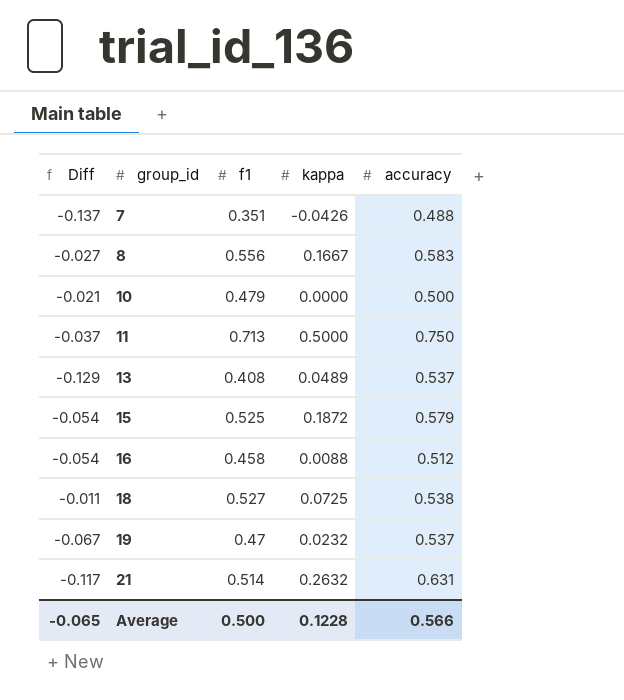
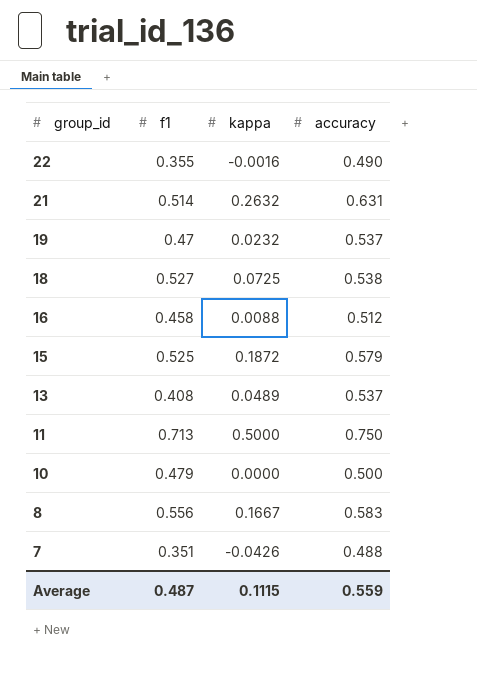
row order: group_id ascending -> group_id descending
column Diff | formula: [f1] - [accuracy] -> none
row 22: none -> 0.355 | -0.0016 | 0.490
Average | f1: 0.500 -> 0.487
Average | kappa: 0.1228 -> 0.1115
Average | accuracy: 0.566 -> 0.559

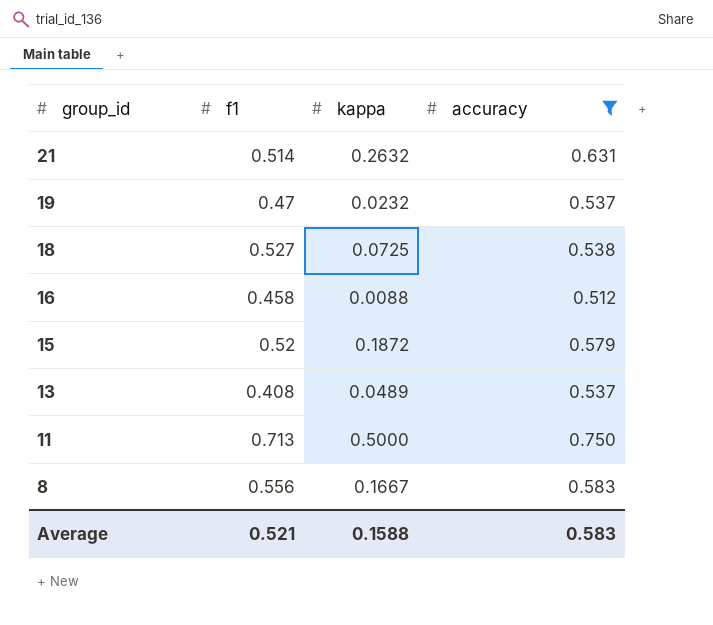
filter: none -> accuracy >= 0.512
15 | f1: 0.525 -> 0.52
Average | f1: 0.487 -> 0.521
Average | kappa: 0.1115 -> 0.1588
Average | accuracy: 0.559 -> 0.583

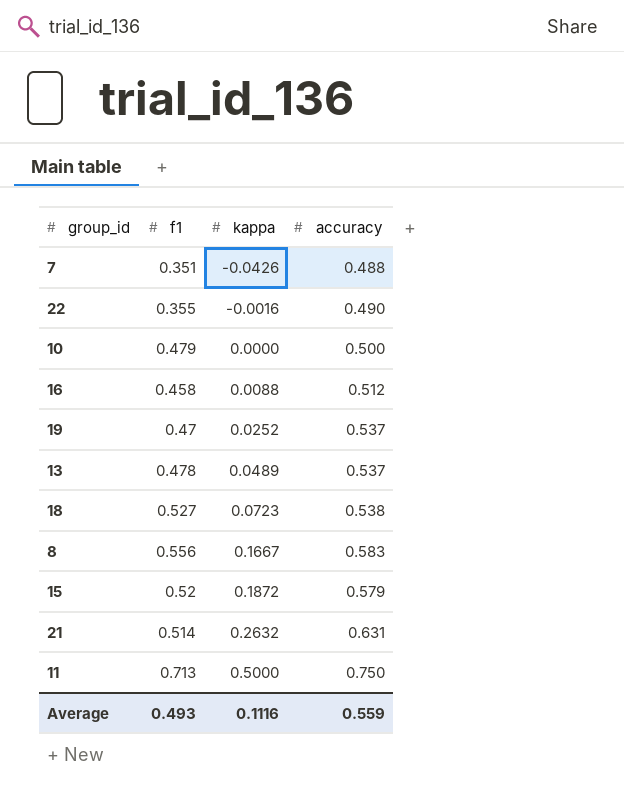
filter: accuracy >= 0.512 -> none
row order: group_id descending -> kappa ascending
19 | kappa: 0.0232 -> 0.0252
13 | f1: 0.408 -> 0.478
18 | kappa: 0.0725 -> 0.0723
Average | f1: 0.521 -> 0.493
Average | kappa: 0.1588 -> 0.1116
Average | accuracy: 0.583 -> 0.559

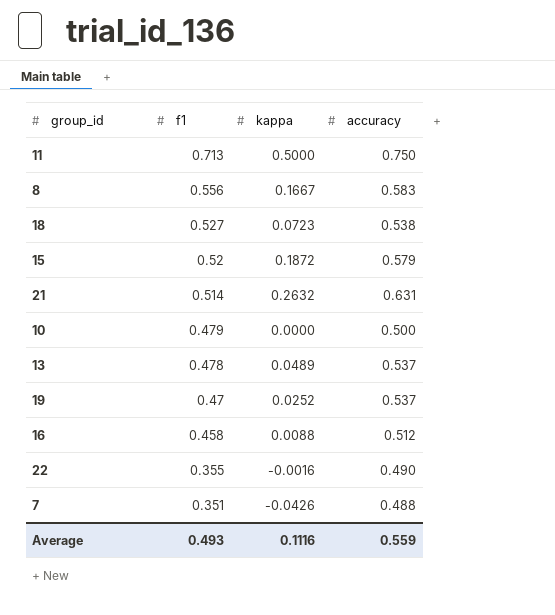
row order: kappa ascending -> f1 descending

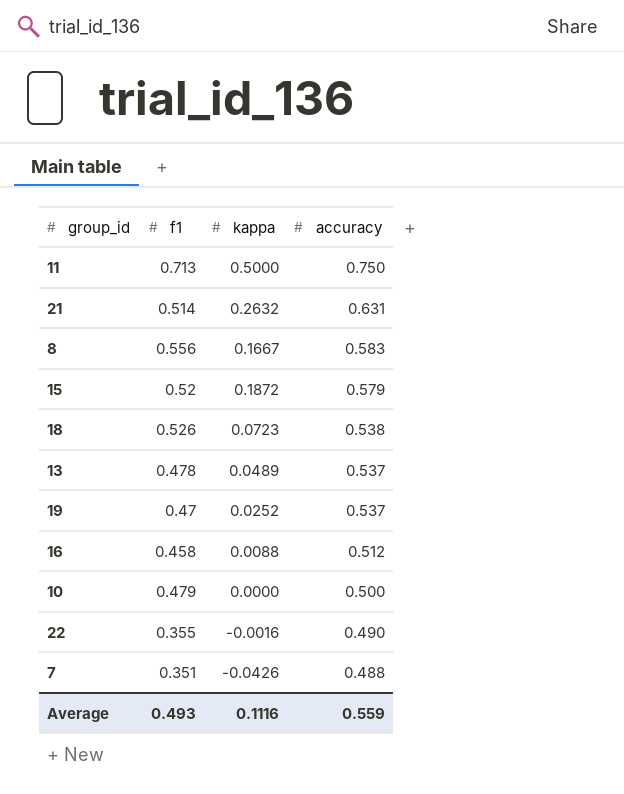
row order: f1 descending -> accuracy descending
18 | f1: 0.527 -> 0.526

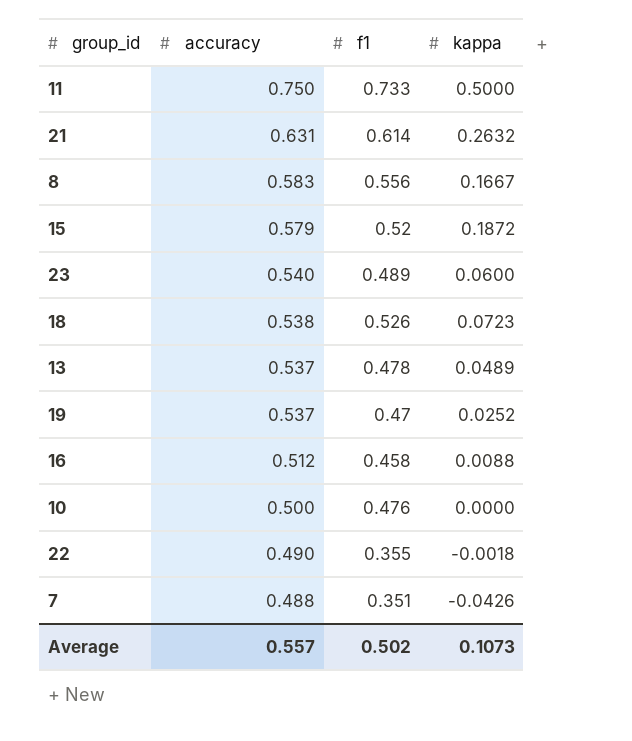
column accuracy | position: 4 -> 2
11 | f1: 0.713 -> 0.733
21 | f1: 0.514 -> 0.614
row 23: none -> 0.540 | 0.489 | 0.0600
10 | f1: 0.479 -> 0.476
22 | kappa: -0.0016 -> -0.0018
Average | accuracy: 0.559 -> 0.557
Average | f1: 0.493 -> 0.502
Average | kappa: 0.1116 -> 0.1073

